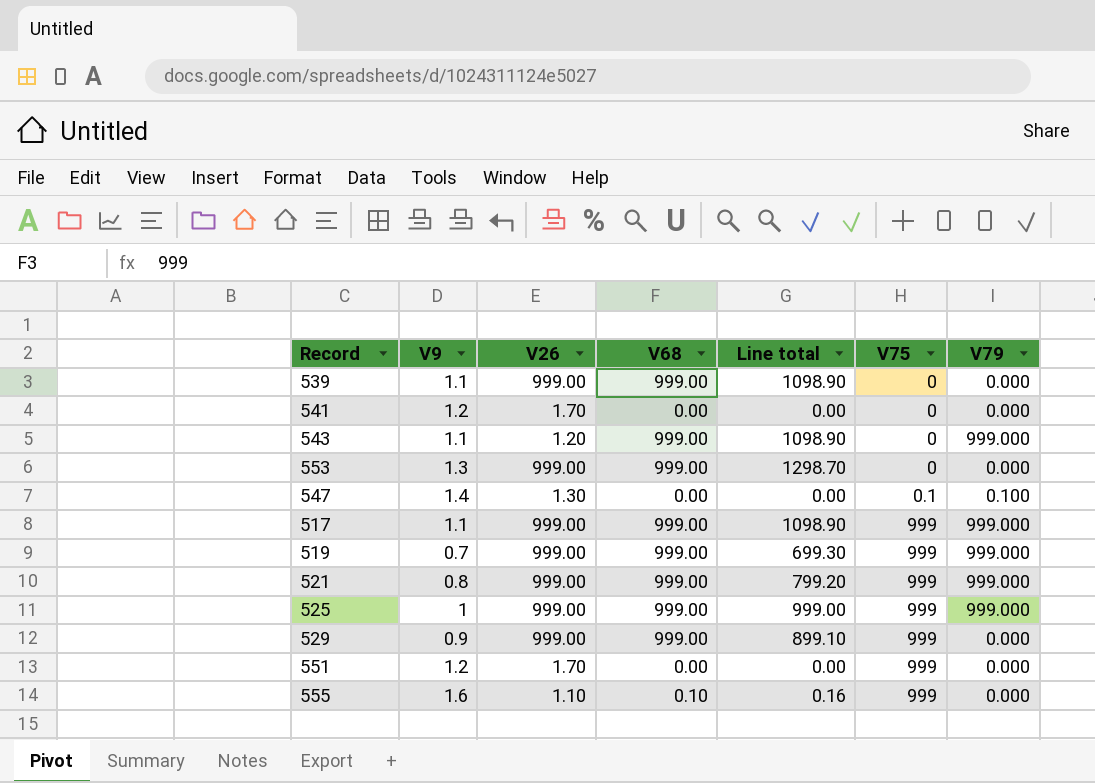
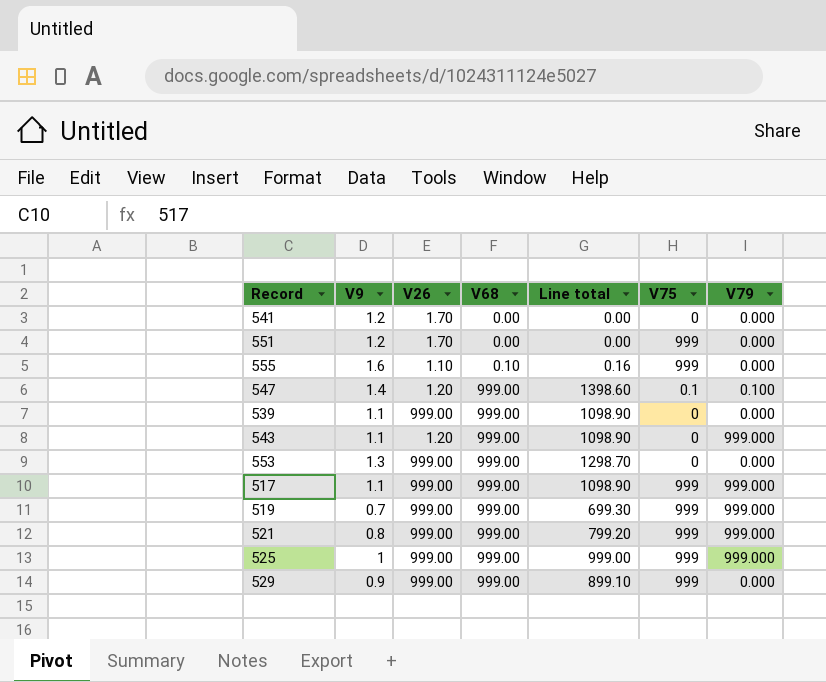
row order: V75 ascending -> V68 ascending
547 | V26: 1.30 -> 1.20
547 | V68: 0.00 -> 999.00
547 | Line total: 0.00 -> 1398.60

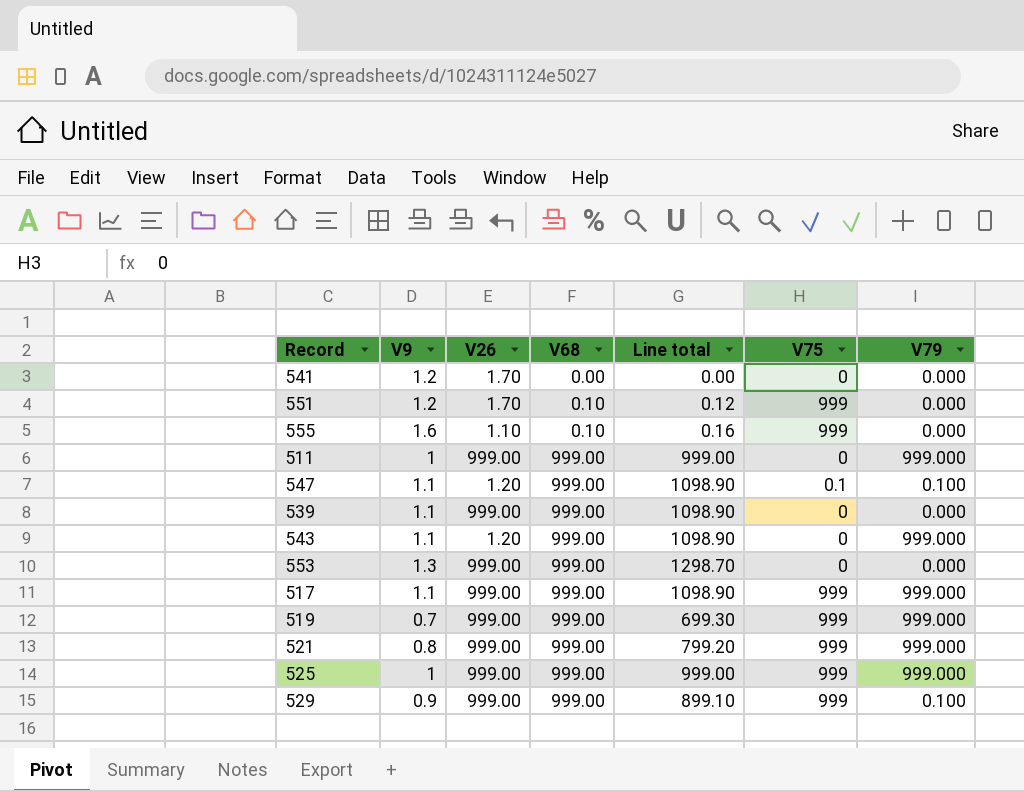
551 | V68: 0.00 -> 0.10
551 | Line total: 0.00 -> 0.12
row 511: none -> 1 | 999.00 | 999.00 | 999.00 | 0 | 999.000
547 | V9: 1.4 -> 1.1
547 | Line total: 1398.60 -> 1098.90
529 | V79: 0.000 -> 0.100

